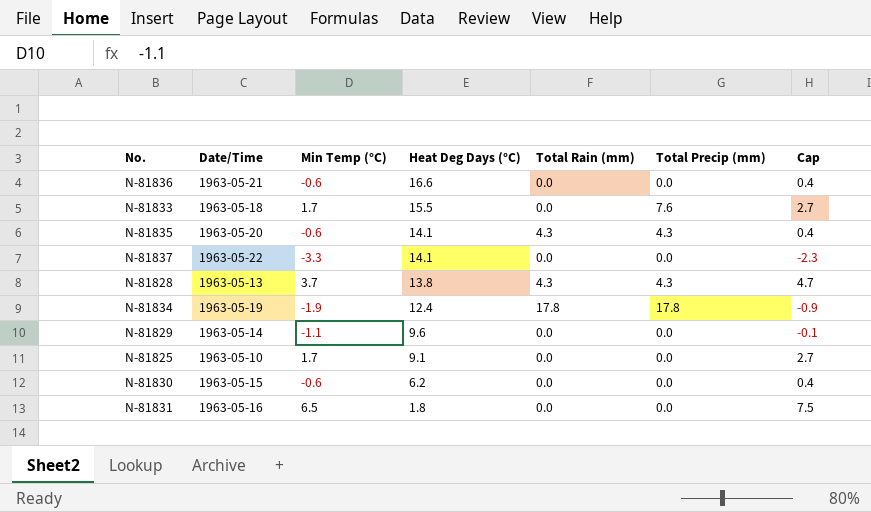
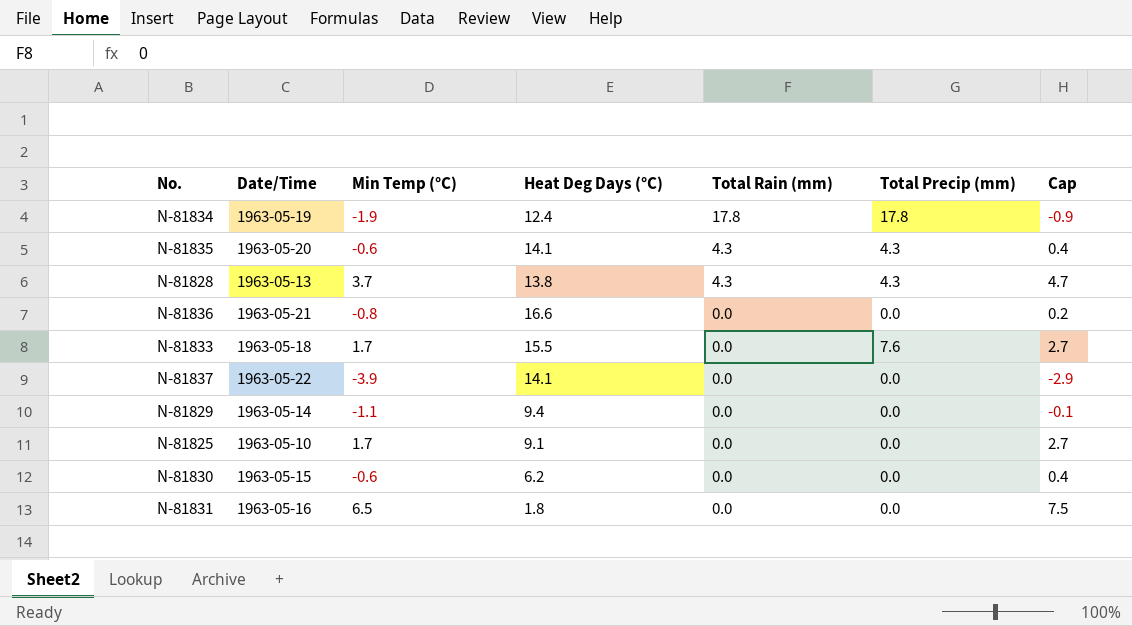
row order: Heat Deg Days (°C) descending -> Total Rain (mm) descending
N-81836 | Min Temp (°C): -0.6 -> -0.8
N-81836 | Cap: 0.4 -> 0.2
N-81837 | Min Temp (°C): -3.3 -> -3.9
N-81837 | Cap: -2.3 -> -2.9
N-81829 | Heat Deg Days (°C): 9.6 -> 9.4

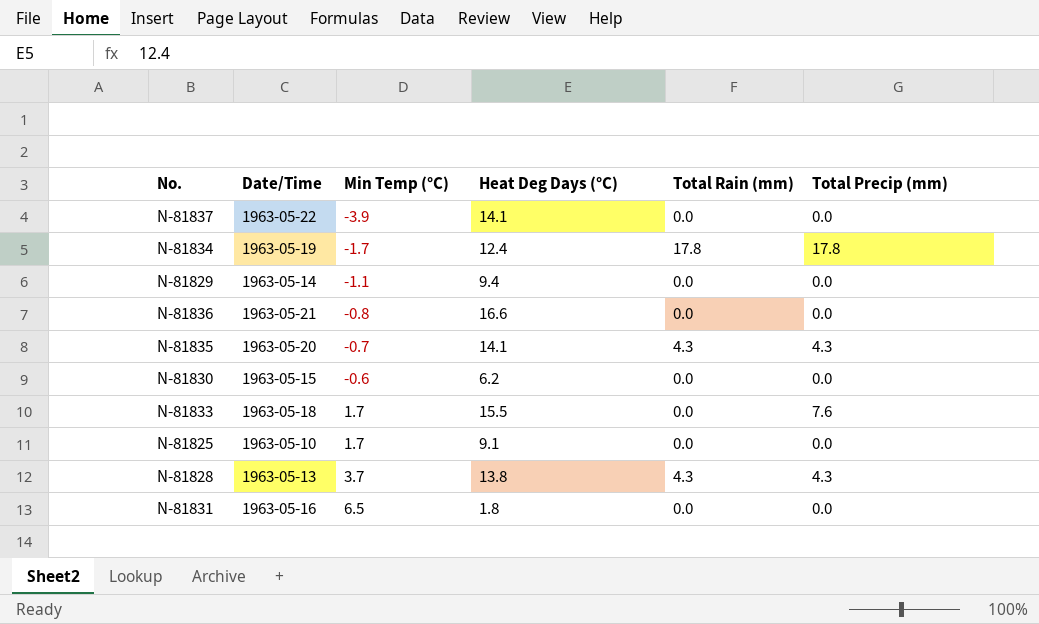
row order: Total Rain (mm) descending -> Min Temp (°C) ascending
column Cap | formula: [Min Temp (°C)] + 1 -> none
N-81834 | Min Temp (°C): -1.9 -> -1.7
N-81835 | Min Temp (°C): -0.6 -> -0.7

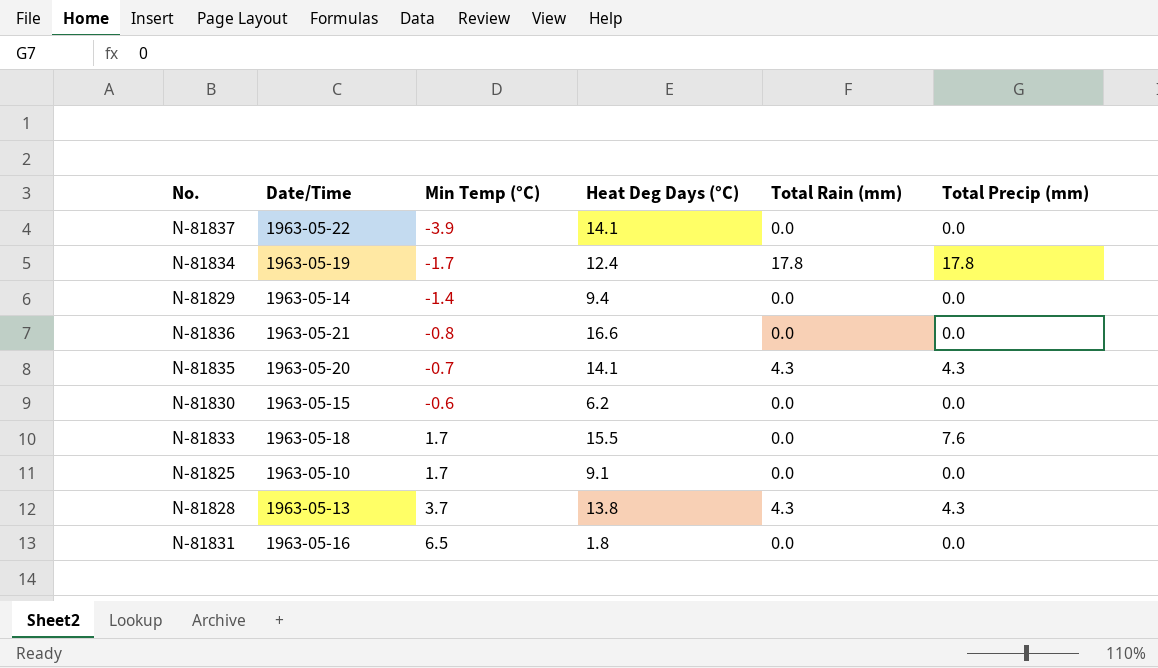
N-81829 | Min Temp (°C): -1.1 -> -1.4

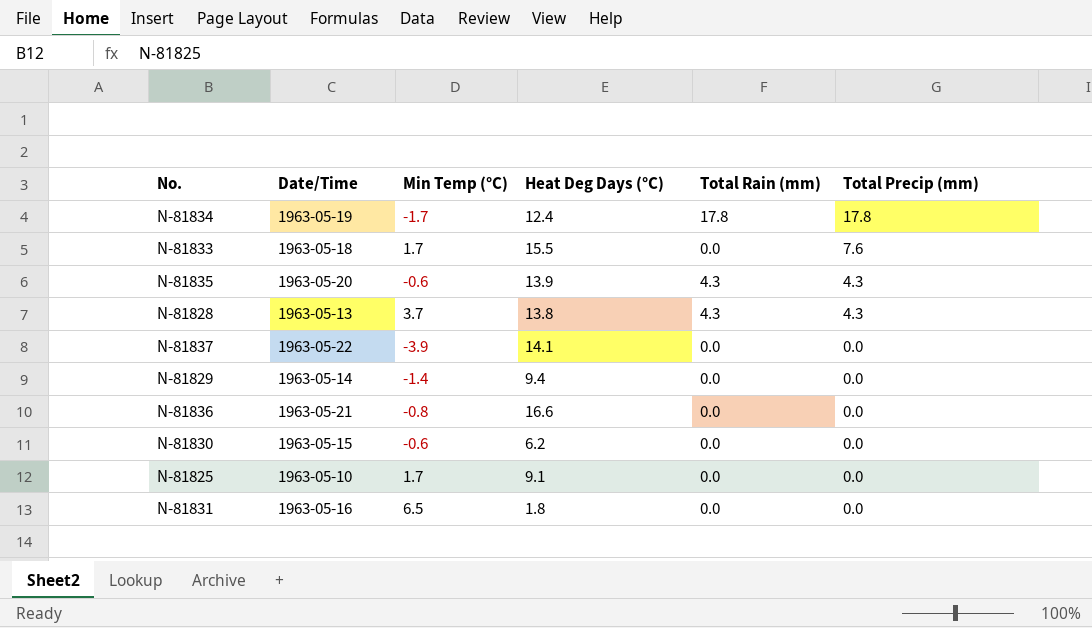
row order: Min Temp (°C) ascending -> Total Precip (mm) descending
N-81835 | Min Temp (°C): -0.7 -> -0.6
N-81835 | Heat Deg Days (°C): 14.1 -> 13.9

